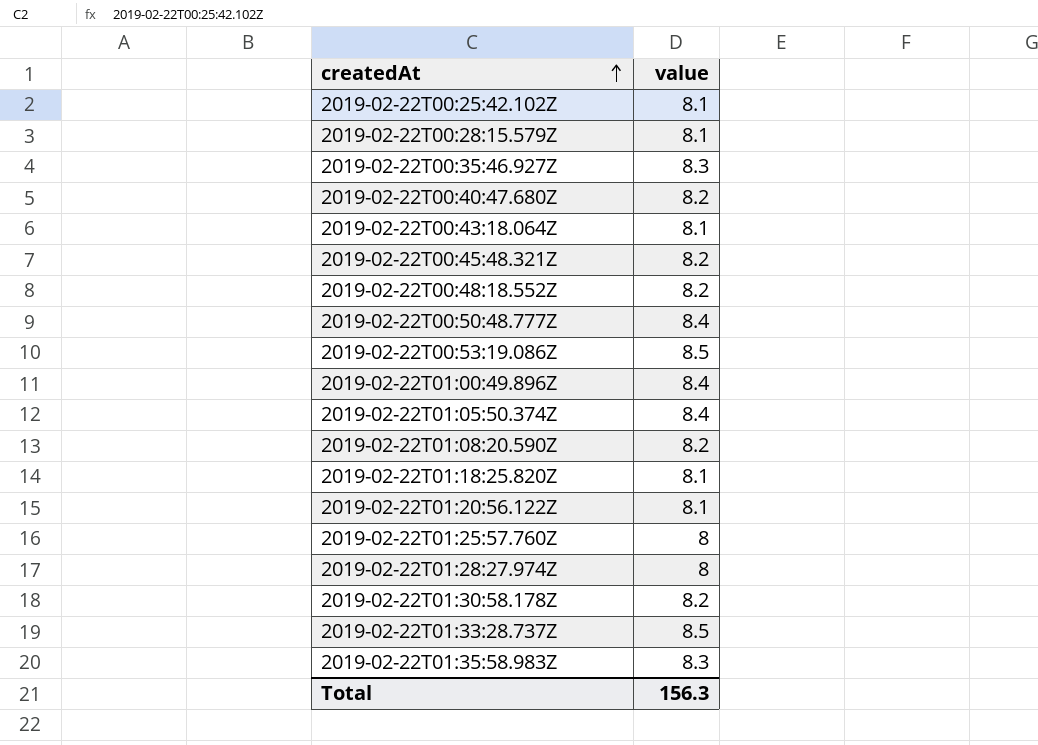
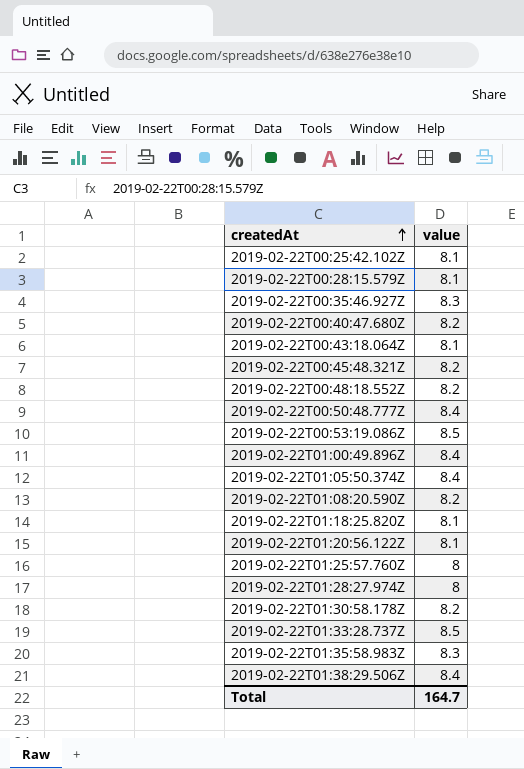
row 2019-02-22T01:38:29.506Z: none -> 8.4
Total | value: 156.3 -> 164.7

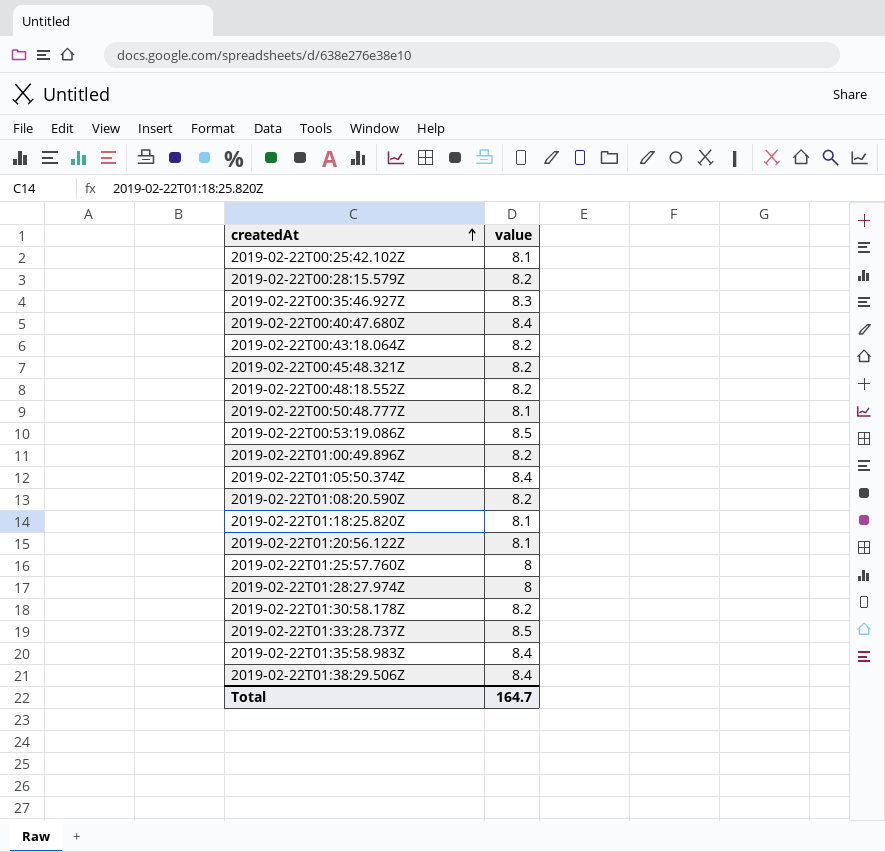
2019-02-22T00:28:15.579Z | value: 8.1 -> 8.2
2019-02-22T00:40:47.680Z | value: 8.2 -> 8.4
2019-02-22T00:43:18.064Z | value: 8.1 -> 8.2
2019-02-22T00:50:48.777Z | value: 8.4 -> 8.1
2019-02-22T01:00:49.896Z | value: 8.4 -> 8.2
2019-02-22T01:35:58.983Z | value: 8.3 -> 8.4

